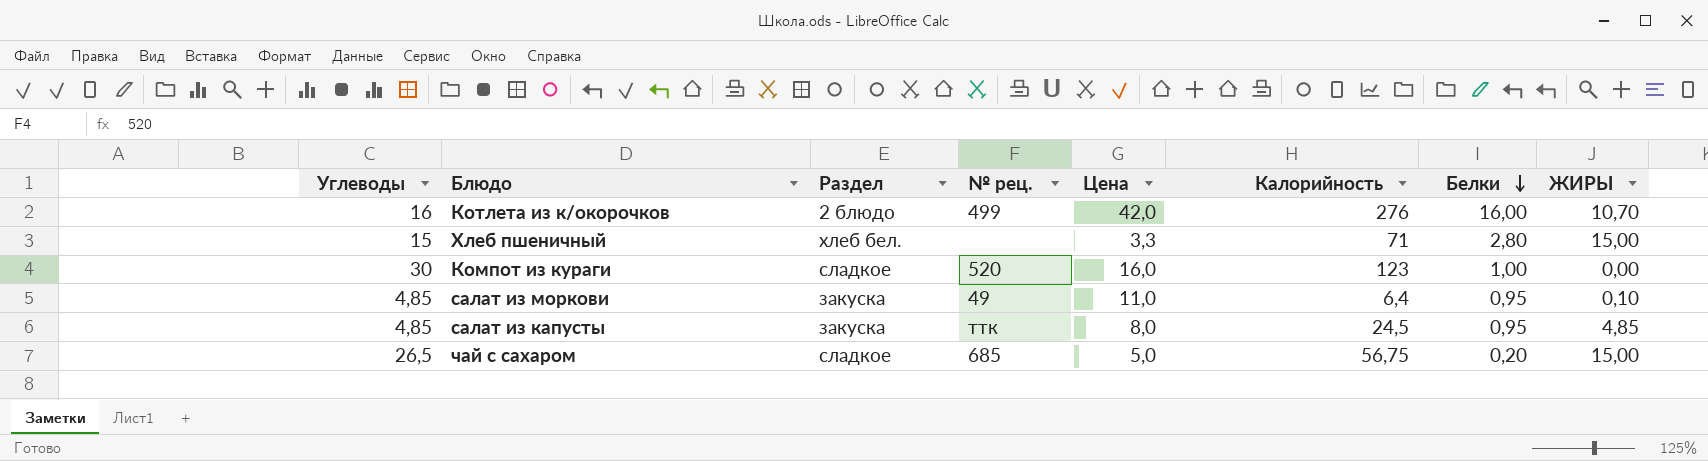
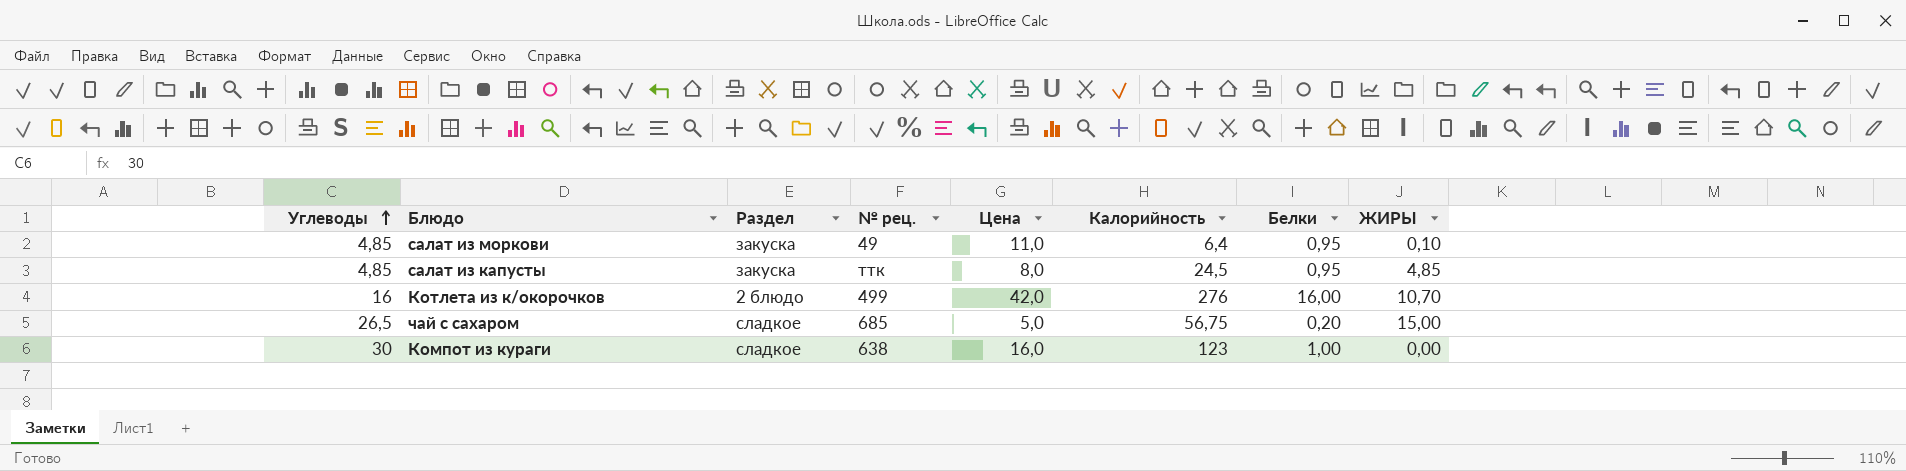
row order: Белки descending -> Углеводы ascending
row Хлеб пшеничный: 15 | хлеб бел. | none | 3,3 | 71 | 2,80 | 15,00 -> none
Компот из кураги | № рец.: 520 -> 638

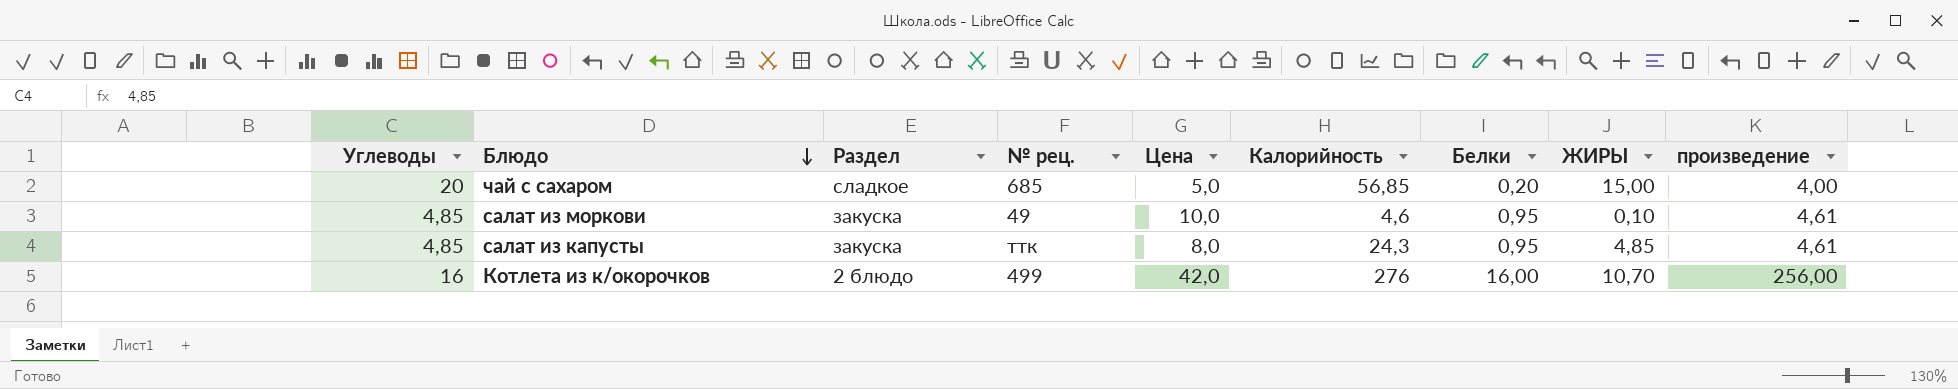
row order: Углеводы ascending -> Блюдо descending
column произведение | formula: none -> [Углеводы] * [Белки]
row Компот из кураги: 30 | сладкое | 638 | 16,0 | 123 | 1,00 | 0,00 -> none
чай с сахаром | Углеводы: 26,5 -> 20
чай с сахаром | Калорийность: 56,75 -> 56,85
салат из моркови | Цена: 11,0 -> 10,0
салат из моркови | Калорийность: 6,4 -> 4,6
салат из капусты | Калорийность: 24,5 -> 24,3

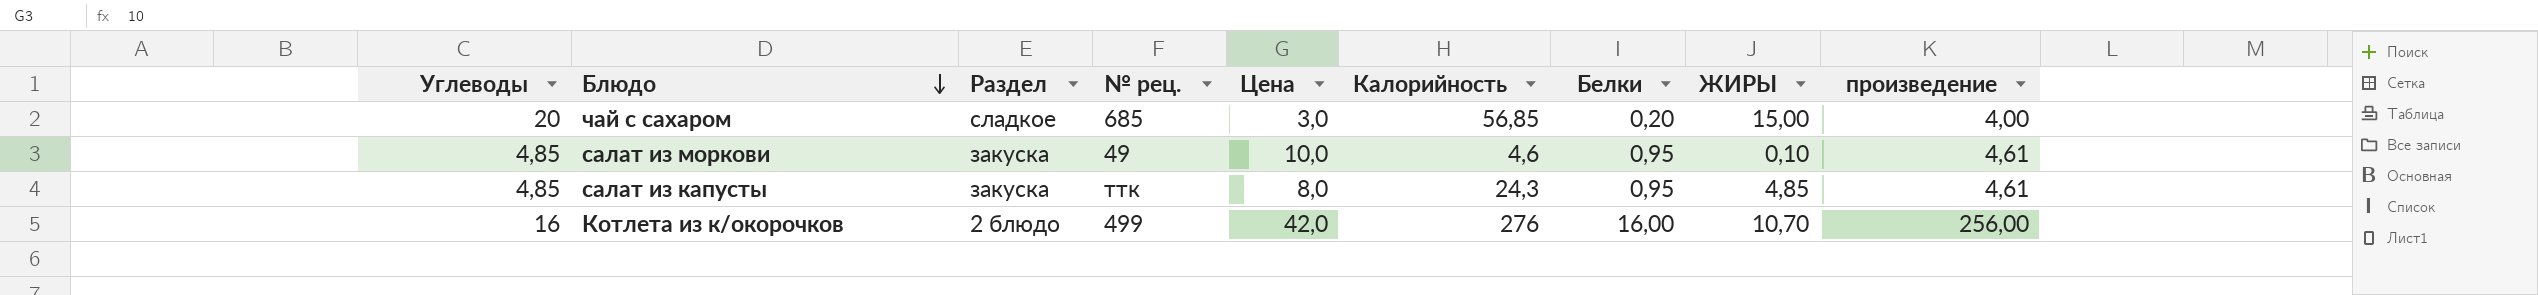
чай с сахаром | Цена: 5,0 -> 3,0

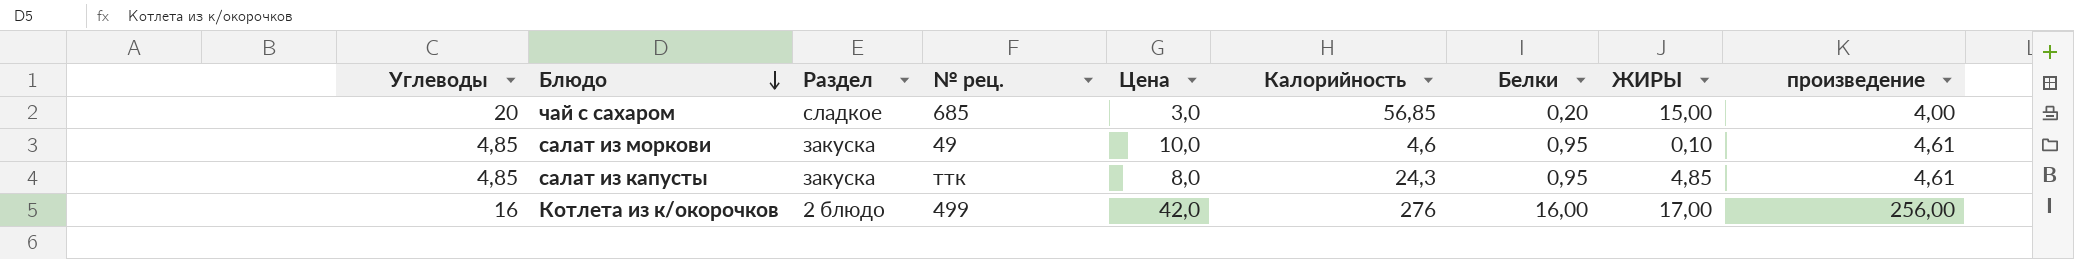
Котлета из к/окорочков | ЖИРЫ: 10,70 -> 17,00

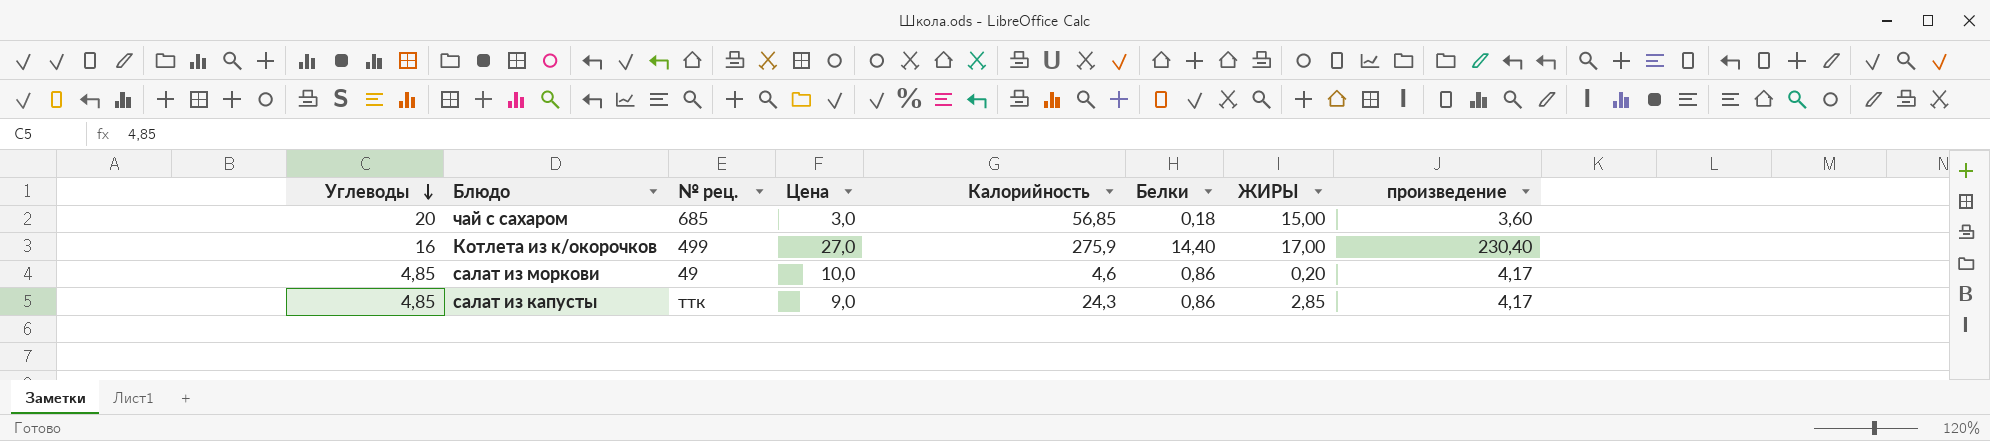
row order: Блюдо descending -> Углеводы descending
column Раздел | position: 3 -> none
чай с сахаром | Белки: 0,20 -> 0,18
чай с сахаром | произведение: 4,00 -> 3,60
Котлета из к/окорочков | Цена: 42,0 -> 27,0
Котлета из к/окорочков | Калорийность: 276 -> 275,9
Котлета из к/окорочков | Белки: 16,00 -> 14,40
Котлета из к/окорочков | произведение: 256,00 -> 230,40
салат из моркови | Белки: 0,95 -> 0,86
салат из моркови | ЖИРЫ: 0,10 -> 0,20
салат из моркови | произведение: 4,61 -> 4,17
салат из капусты | Цена: 8,0 -> 9,0
салат из капусты | Белки: 0,95 -> 0,86
салат из капусты | ЖИРЫ: 4,85 -> 2,85
салат из капусты | произведение: 4,61 -> 4,17

